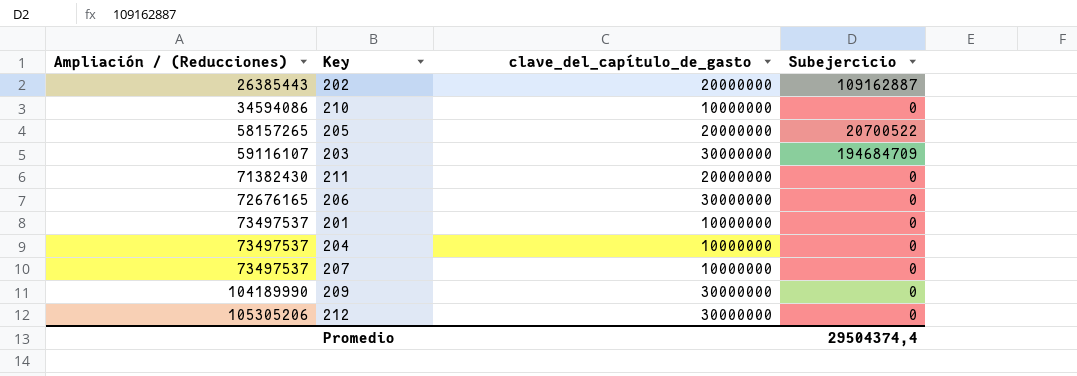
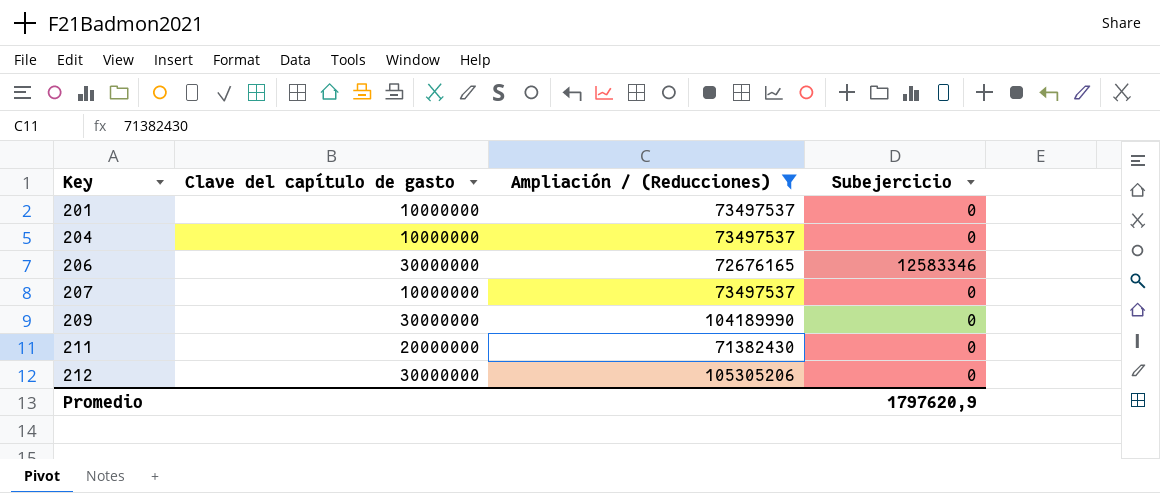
filter: none -> Ampliación / (Reducciones) >= 71382430
row order: Ampliación / (Reducciones) ascending -> Key ascending
column name: clave_del_capítulo_de_gasto -> Clave del capítulo de gasto
column Ampliación / (Reducciones) | position: 1 -> 3
206 | Subejercicio: 0 -> 12583346
Promedio | Subejercicio: 29504374,4 -> 1797620,9

